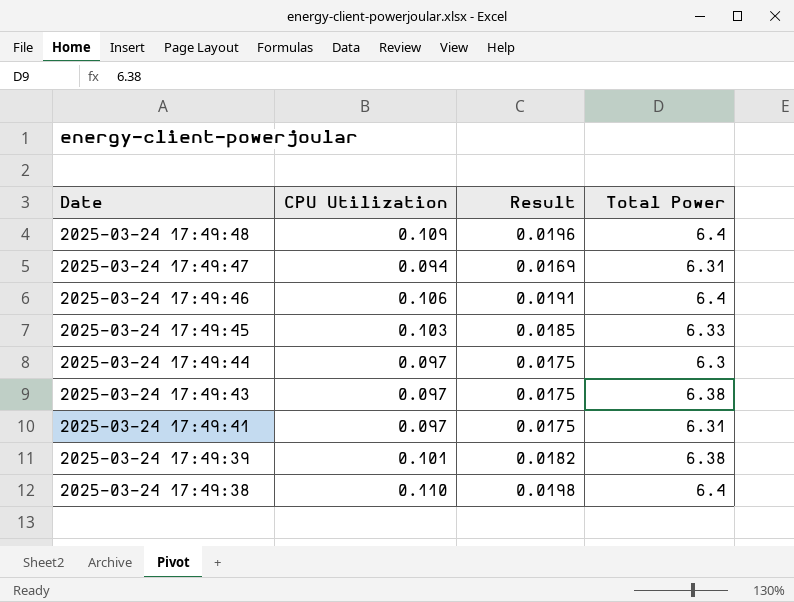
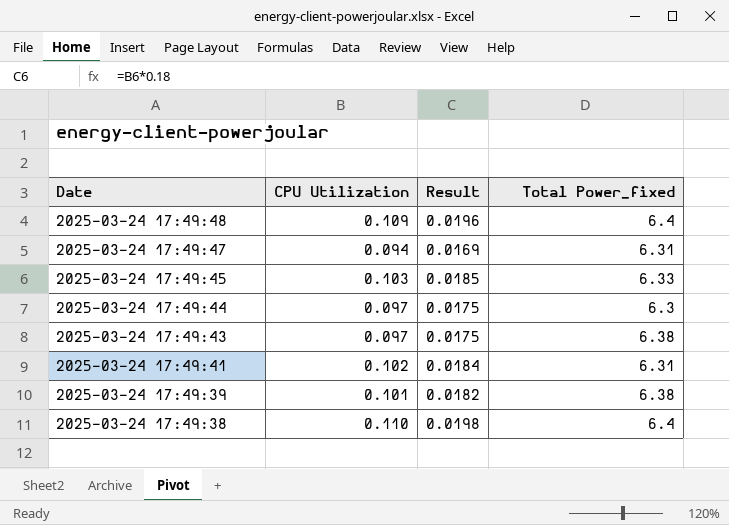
column name: Total Power -> Total Power_fixed
row 2025-03-24 17:49:46: 0.106 | 0.0191 | 6.4 -> none
2025-03-24 17:49:41 | CPU Utilization: 0.097 -> 0.102
2025-03-24 17:49:41 | Result: 0.0175 -> 0.0184

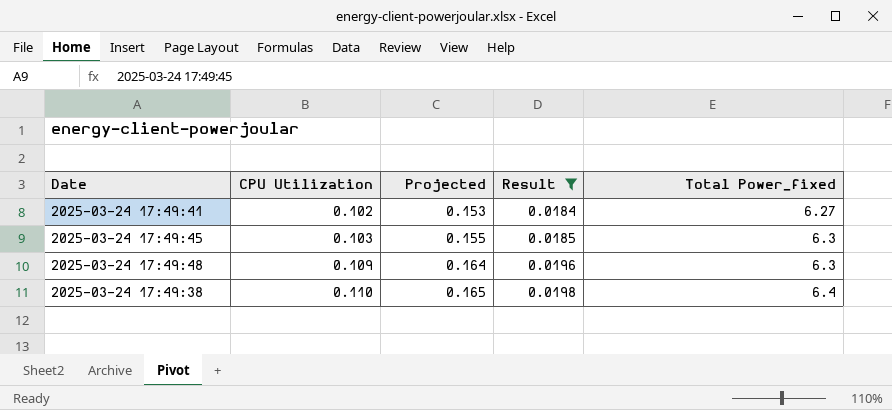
filter: none -> Result >= 0.0184
row order: Date descending -> CPU Utilization ascending
column Projected | formula: none -> [CPU Utilization] * 1.5
2025-03-24 17:49:41 | Total Power_fixed: 6.31 -> 6.27
2025-03-24 17:49:45 | Total Power_fixed: 6.33 -> 6.3
2025-03-24 17:49:48 | Total Power_fixed: 6.4 -> 6.3

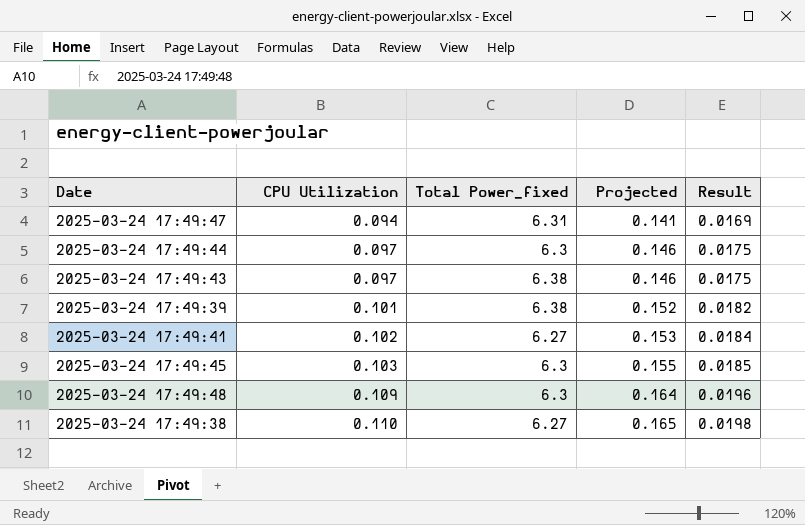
filter: Result >= 0.0184 -> none
column Total Power_fixed | position: 5 -> 3
2025-03-24 17:49:38 | Total Power_fixed: 6.4 -> 6.27

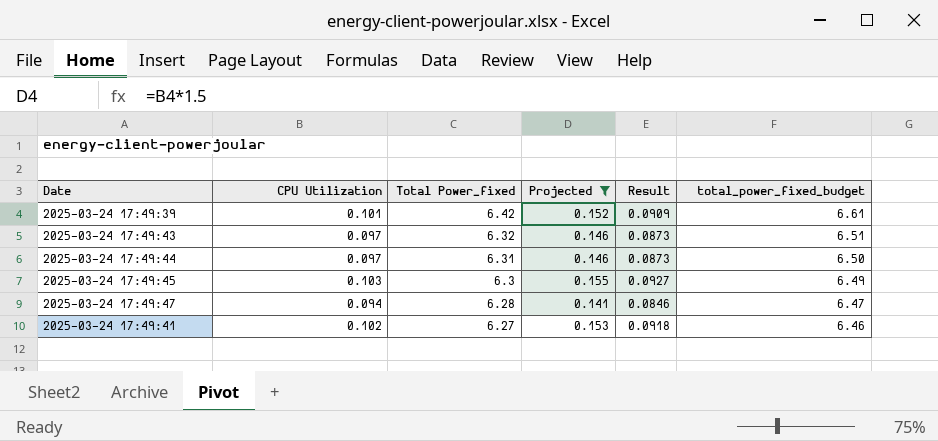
filter: none -> Projected <= 0.155
row order: CPU Utilization ascending -> Total Power_fixed descending
column Result | formula: [CPU Utilization] * 0.18 -> [CPU Utilization] * 0.9
column total_power_fixed_budget | formula: none -> [Total Power_fixed] * 1.03
2025-03-24 17:49:39 | Total Power_fixed: 6.38 -> 6.42
2025-03-24 17:49:43 | Total Power_fixed: 6.38 -> 6.32
2025-03-24 17:49:44 | Total Power_fixed: 6.3 -> 6.31
2025-03-24 17:49:47 | Total Power_fixed: 6.31 -> 6.28

